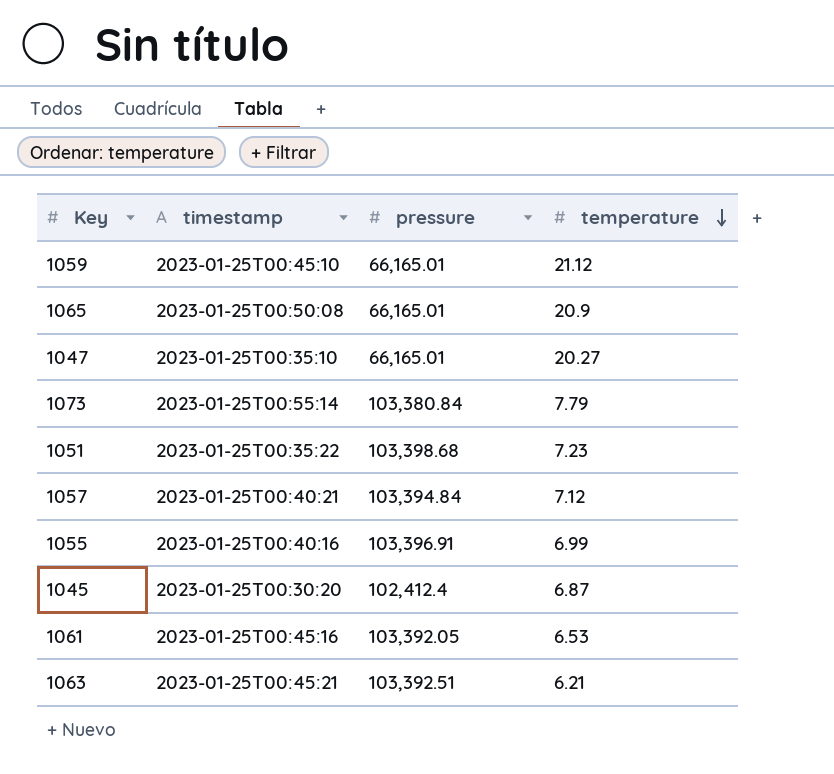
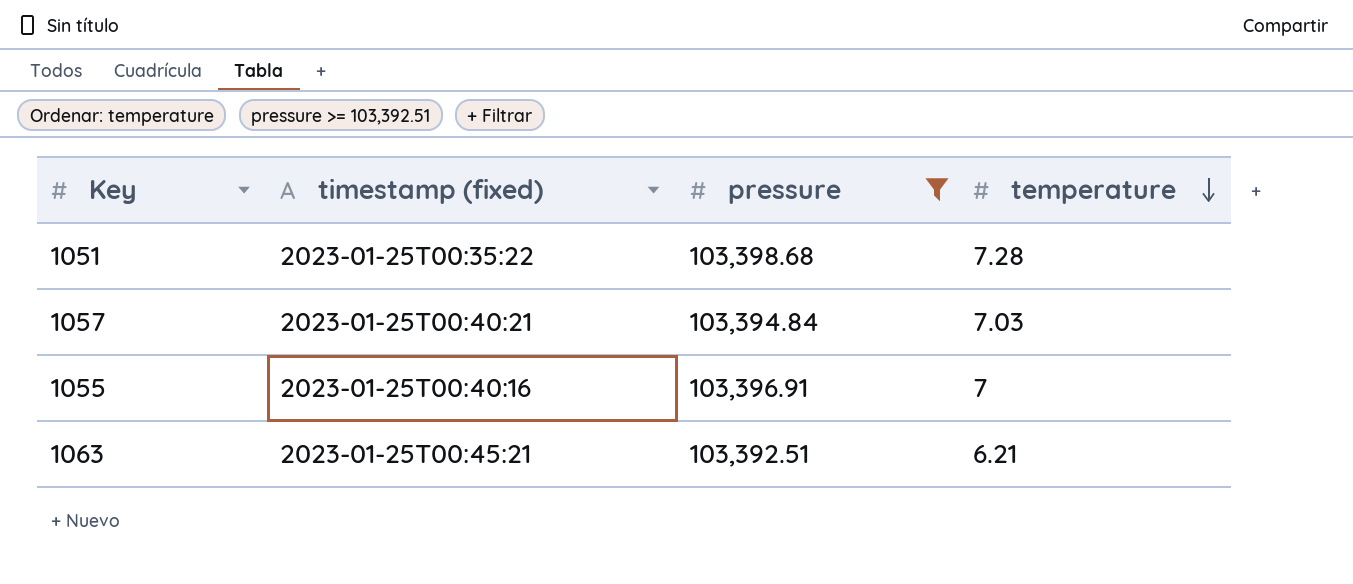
filter: none -> pressure >= 103,392.51
column name: timestamp -> timestamp (fixed)
1051 | temperature: 7.23 -> 7.28
1057 | temperature: 7.12 -> 7.03
1055 | temperature: 6.99 -> 7

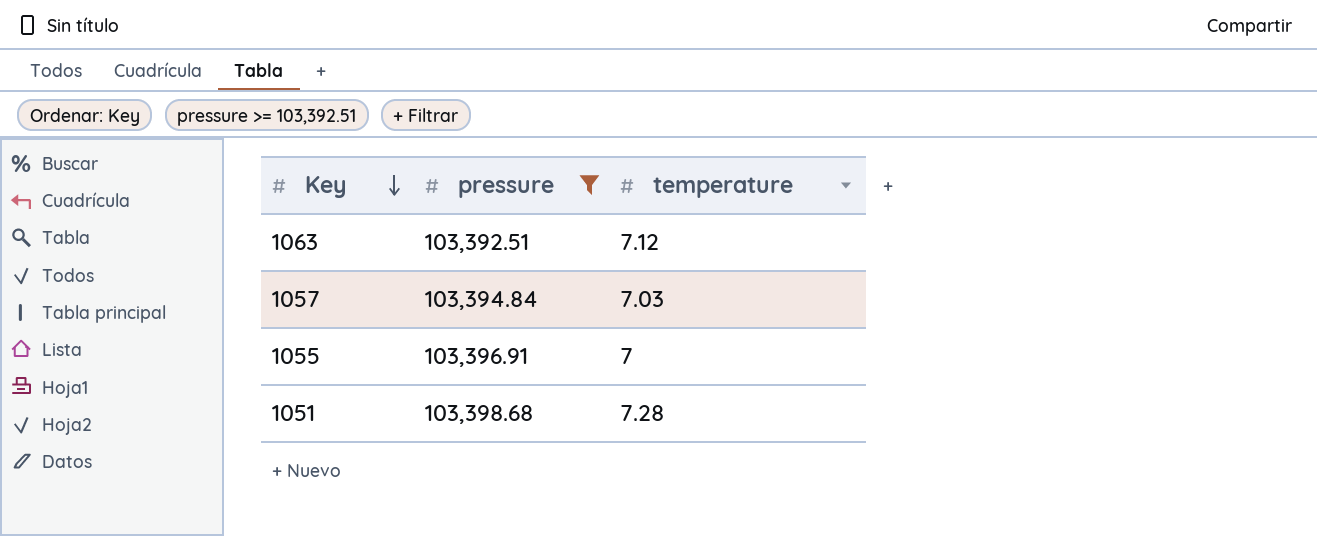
row order: temperature descending -> Key descending
column timestamp (fixed) | position: 2 -> none
1063 | temperature: 6.21 -> 7.12

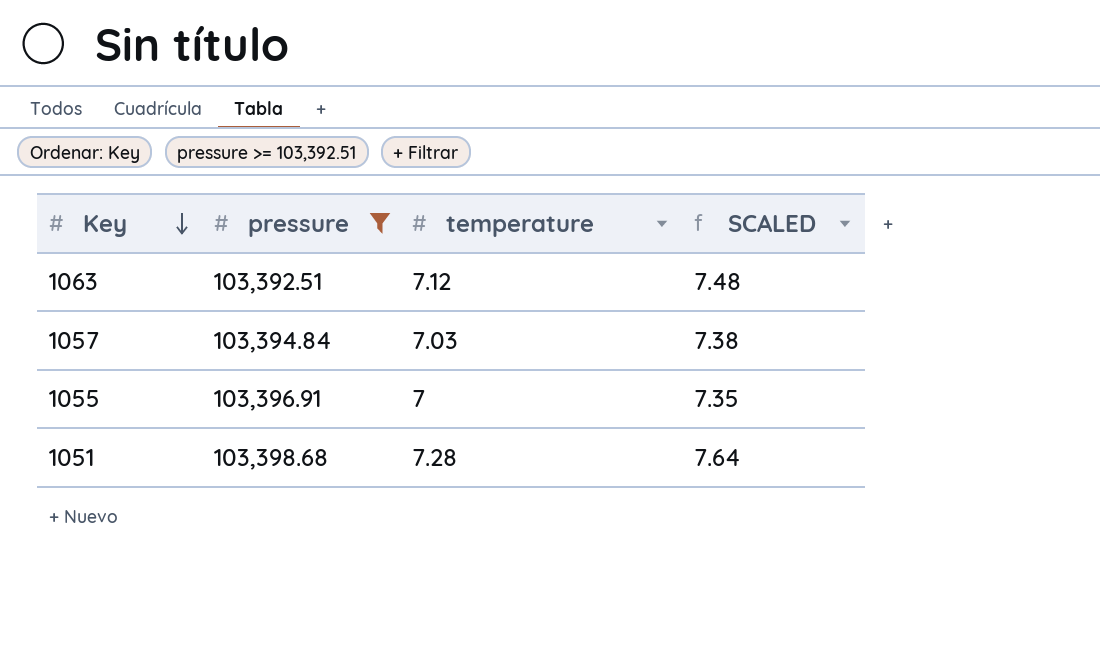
column SCALED | formula: none -> [temperature] * 1.05

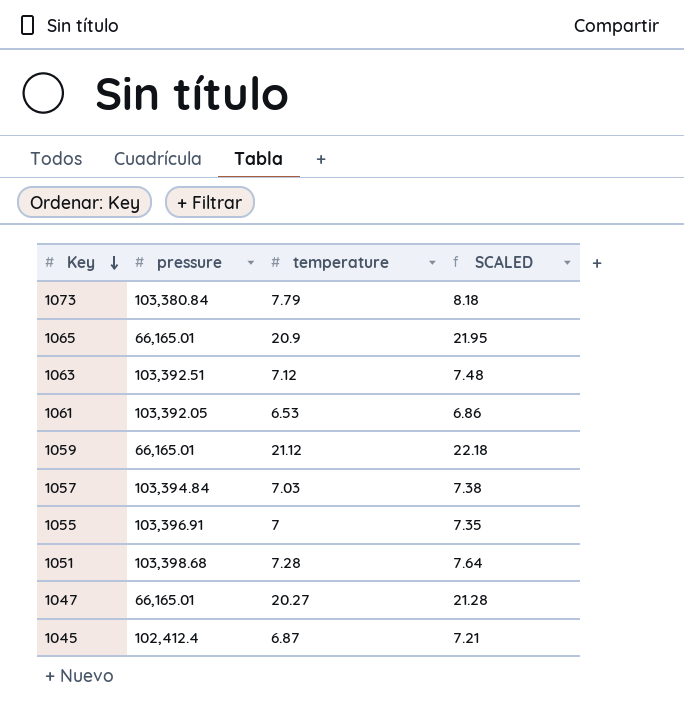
filter: pressure >= 103,392.51 -> none

